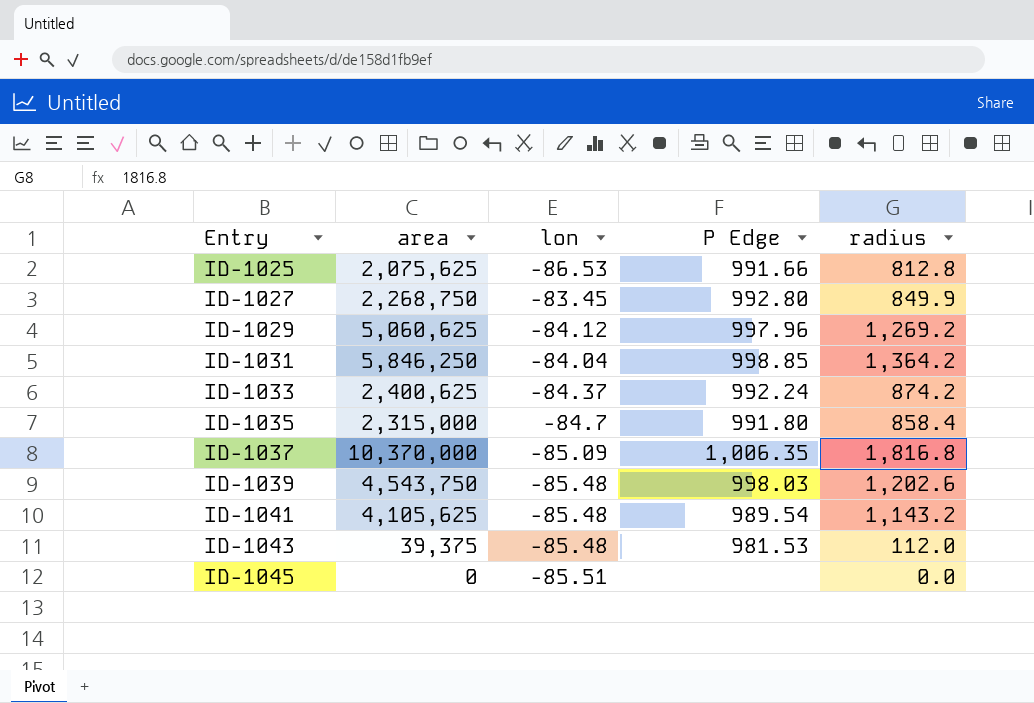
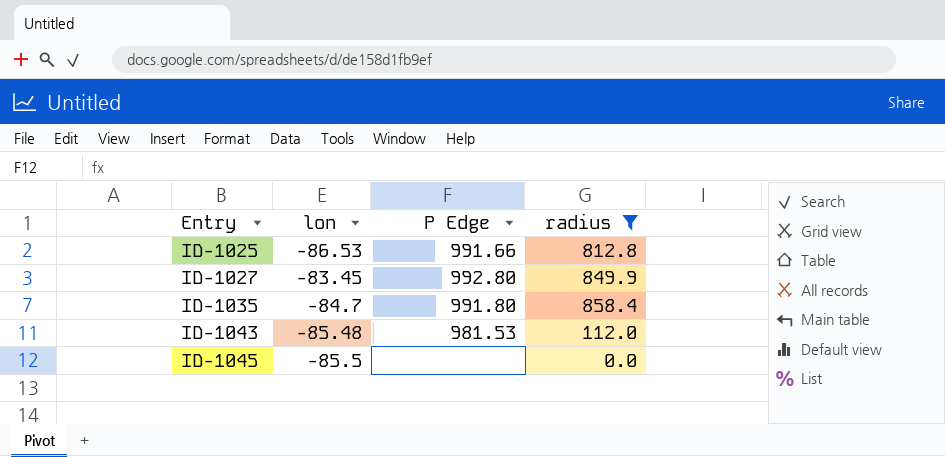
filter: none -> radius <= 858.4
column area | position: 2 -> none
ID-1045 | lon: -85.51 -> -85.5

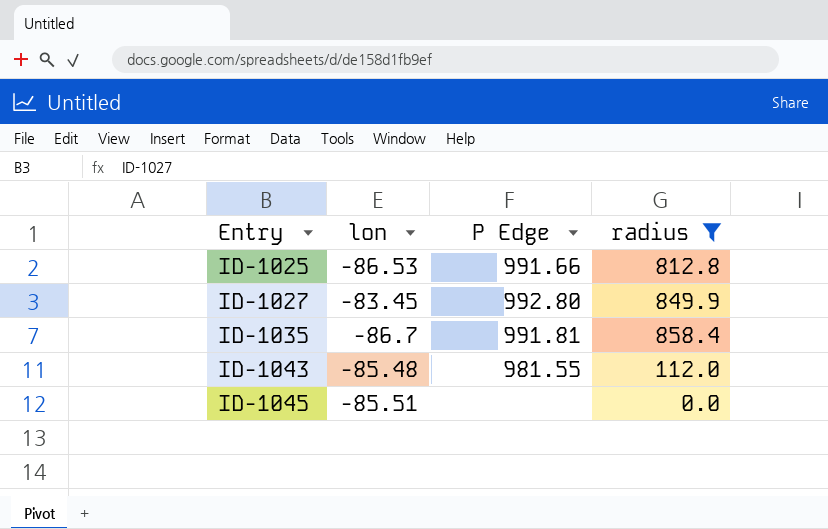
ID-1035 | lon: -84.7 -> -86.7
ID-1035 | P Edge: 991.80 -> 991.81
ID-1043 | P Edge: 981.53 -> 981.55
ID-1045 | lon: -85.5 -> -85.51

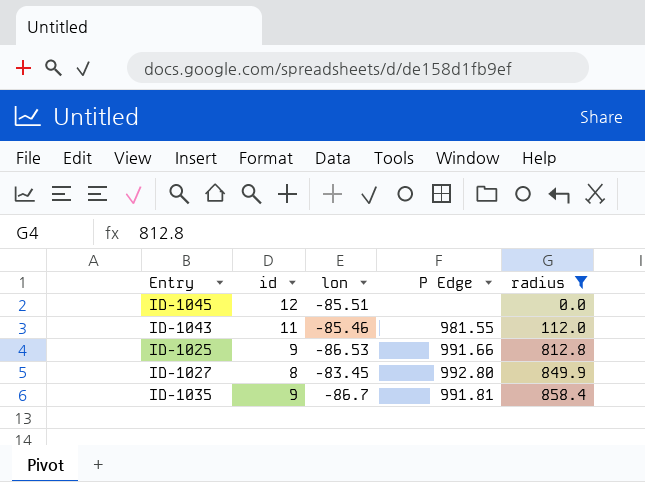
row order: Entry ascending -> radius ascending
column id | position: none -> 2
ID-1043 | lon: -85.48 -> -85.46

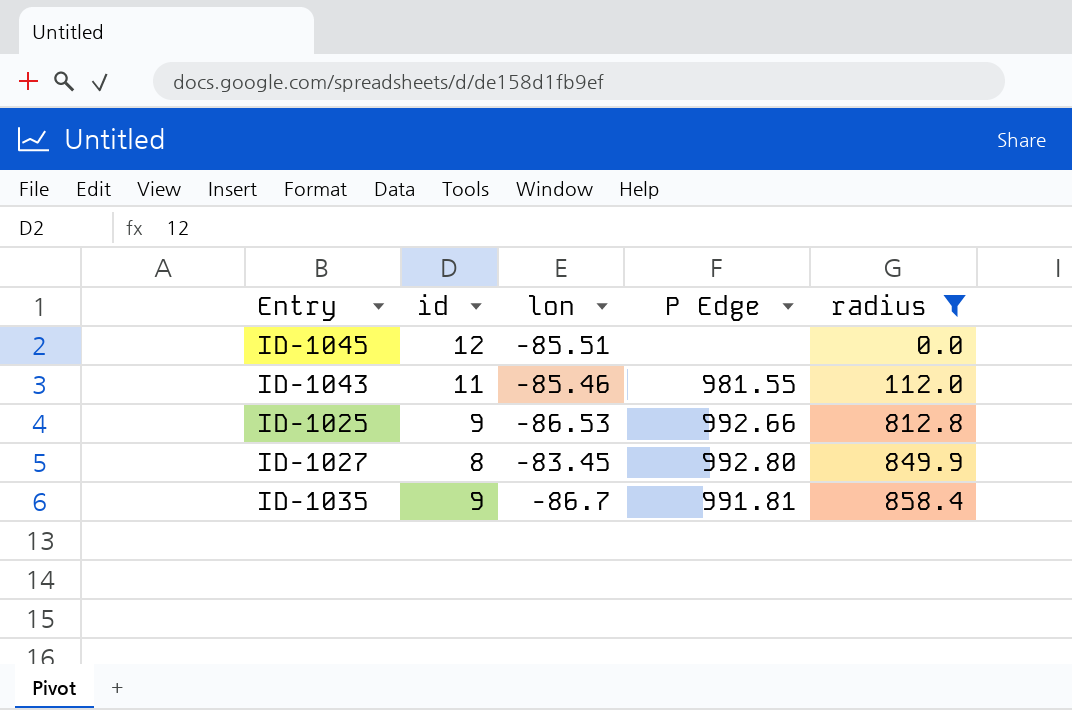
ID-1025 | P Edge: 991.66 -> 992.66

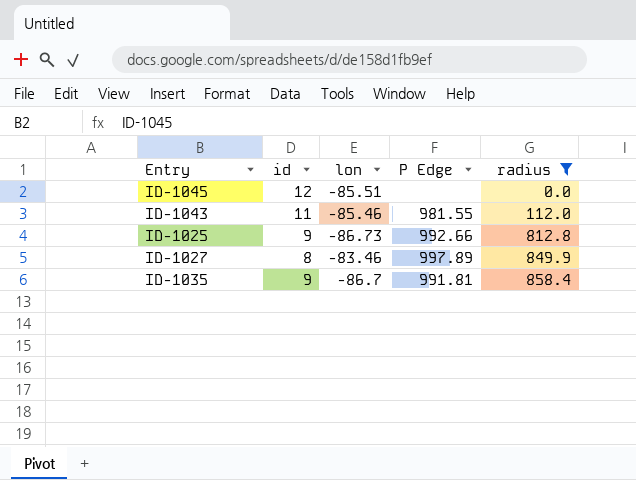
ID-1025 | lon: -86.53 -> -86.73
ID-1027 | lon: -83.45 -> -83.46
ID-1027 | P Edge: 992.80 -> 997.89

